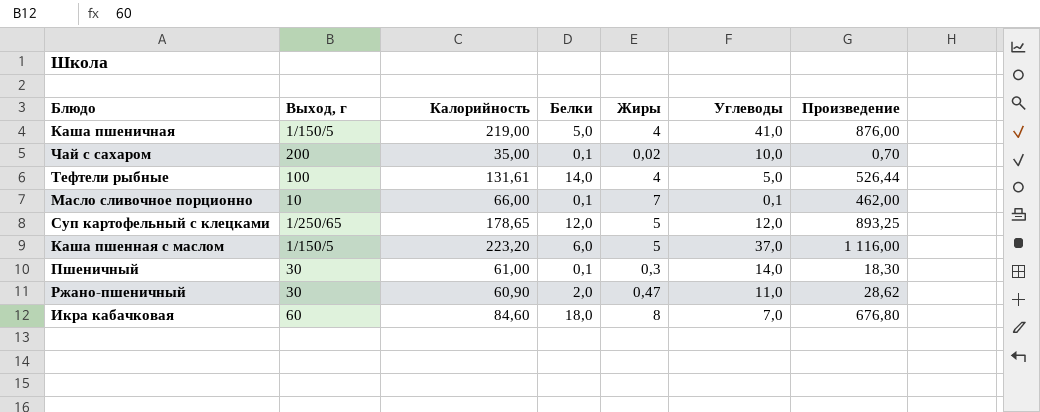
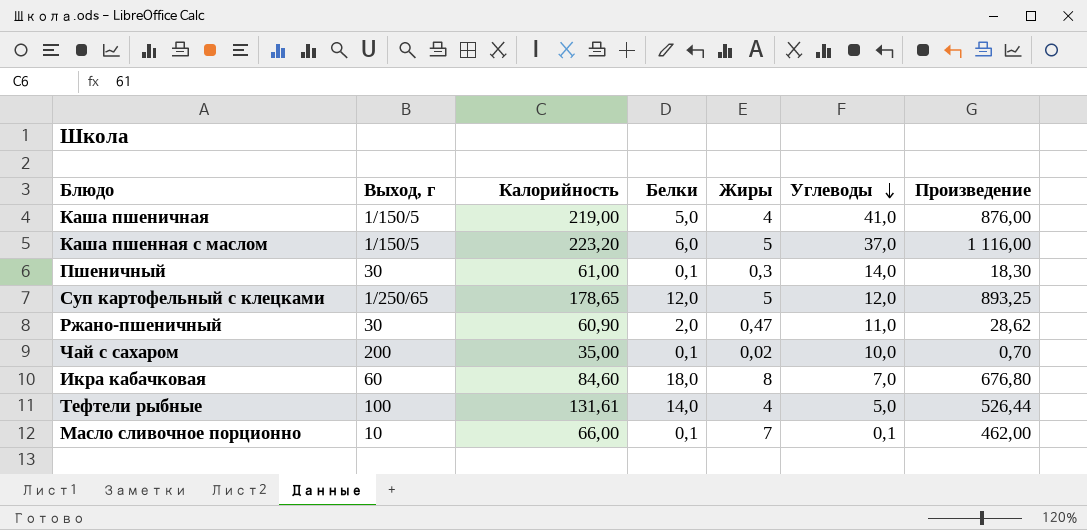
row order: none -> Углеводы descending

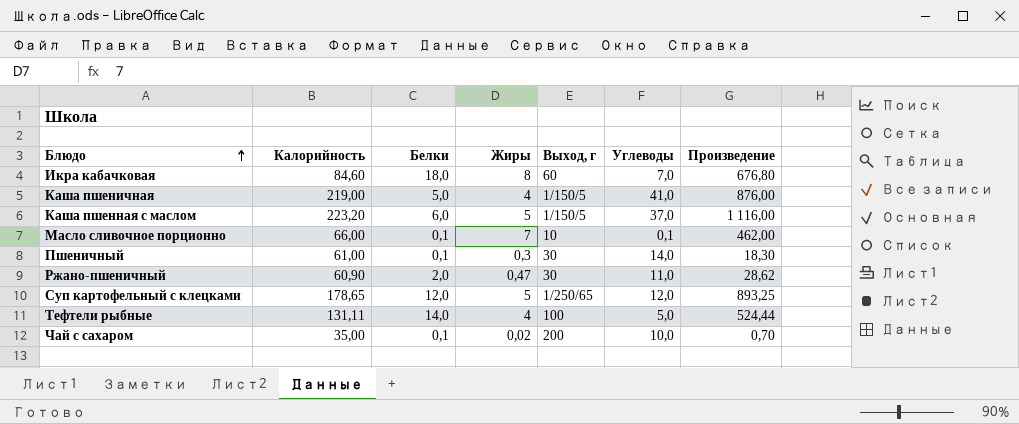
row order: Углеводы descending -> Блюдо ascending
column Выход, г | position: 2 -> 5
Тефтели рыбные | Калорийность: 131,61 -> 131,11
Тефтели рыбные | Произведение: 526,44 -> 524,44

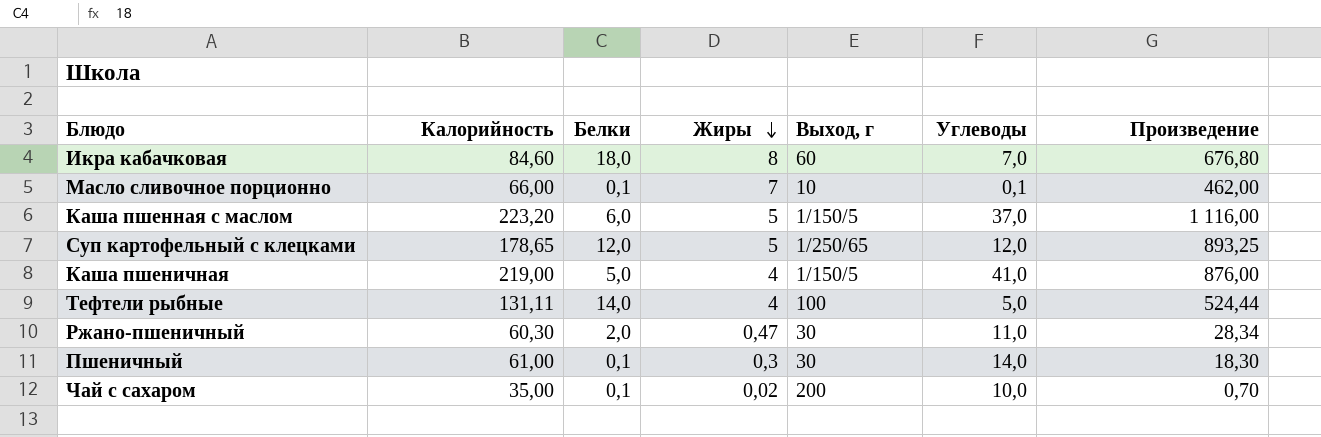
row order: Блюдо ascending -> Жиры descending
Ржано-пшеничный | Калорийность: 60,90 -> 60,30
Ржано-пшеничный | Произведение: 28,62 -> 28,34

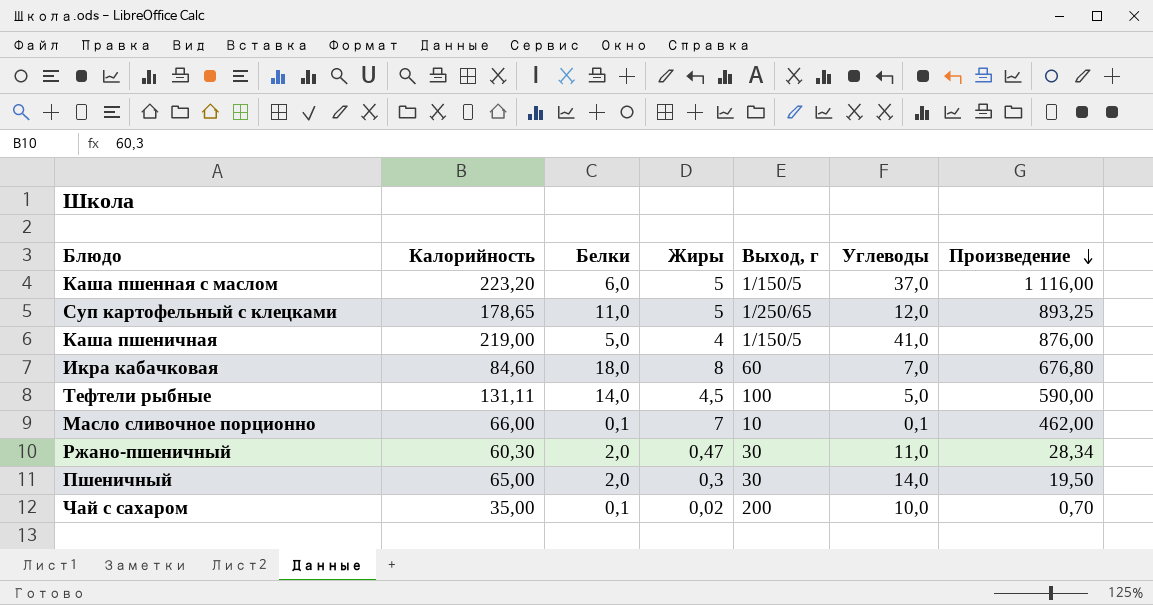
row order: Жиры descending -> Произведение descending
Суп картофельный с клецками | Белки: 12,0 -> 11,0
Тефтели рыбные | Жиры: 4 -> 4,5
Тефтели рыбные | Произведение: 524,44 -> 590,00
Пшеничный | Калорийность: 61,00 -> 65,00
Пшеничный | Белки: 0,1 -> 2,0
Пшеничный | Произведение: 18,30 -> 19,50

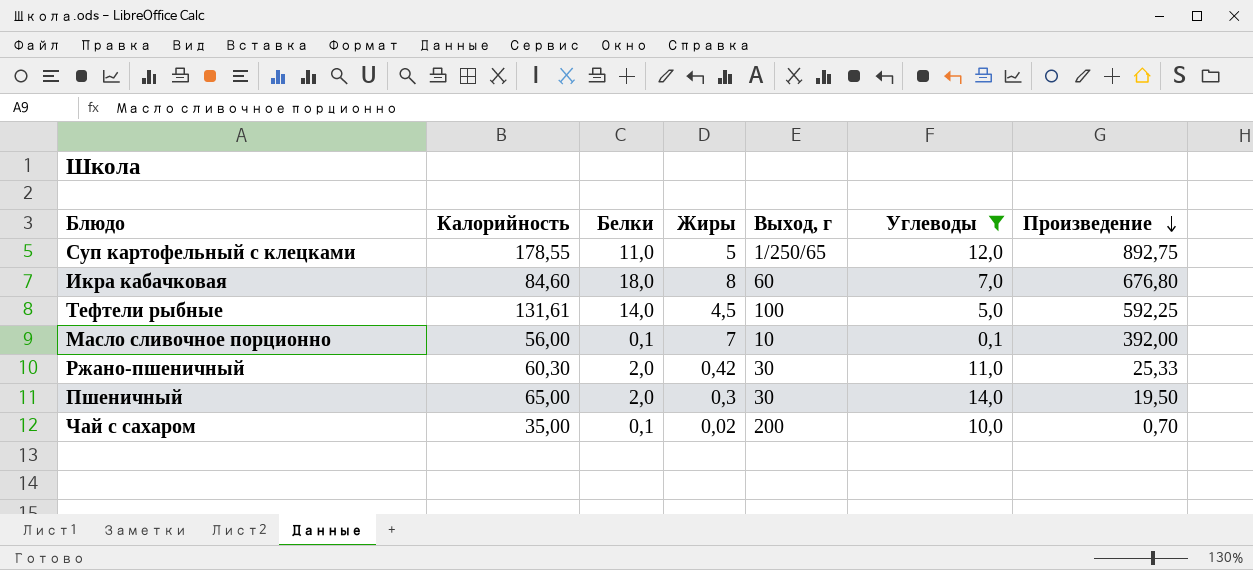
filter: none -> Углеводы <= 14,0
Суп картофельный с клецками | Калорийность: 178,65 -> 178,55
Суп картофельный с клецками | Произведение: 893,25 -> 892,75
Тефтели рыбные | Калорийность: 131,11 -> 131,61
Тефтели рыбные | Произведение: 590,00 -> 592,25
Масло сливочное порционно | Калорийность: 66,00 -> 56,00
Масло сливочное порционно | Произведение: 462,00 -> 392,00
Ржано-пшеничный | Жиры: 0,47 -> 0,42
Ржано-пшеничный | Произведение: 28,34 -> 25,33

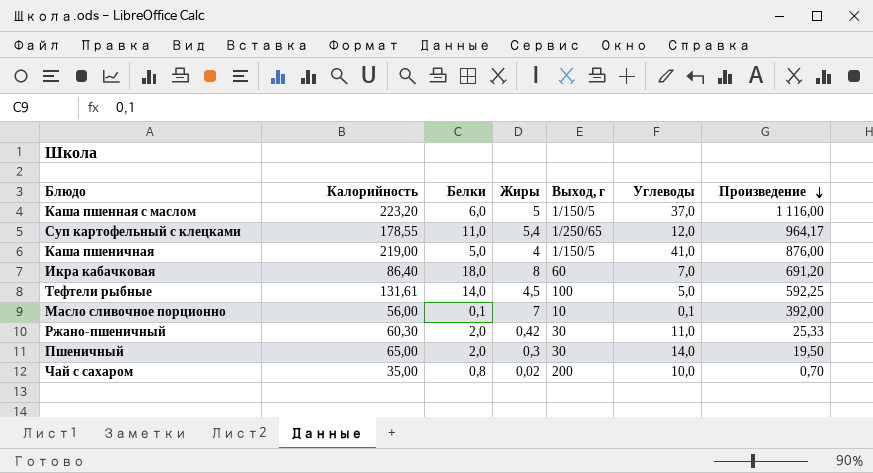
filter: Углеводы <= 14,0 -> none
Суп картофельный с клецками | Жиры: 5 -> 5,4
Суп картофельный с клецками | Произведение: 892,75 -> 964,17
Икра кабачковая | Калорийность: 84,60 -> 86,40
Икра кабачковая | Произведение: 676,80 -> 691,20
Чай с сахаром | Белки: 0,1 -> 0,8

